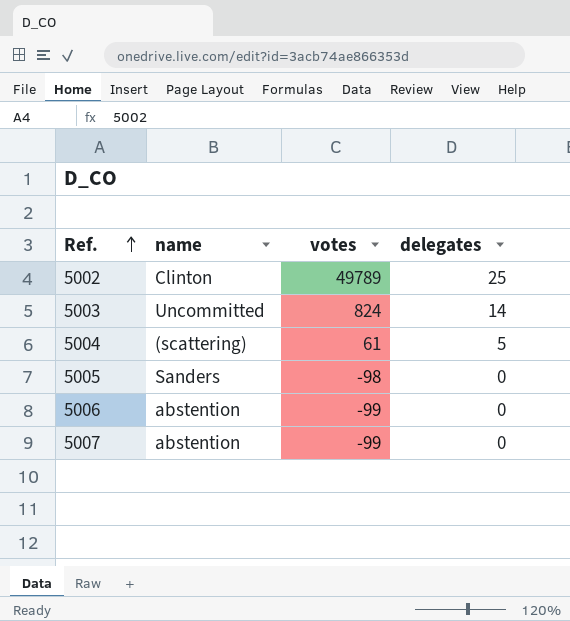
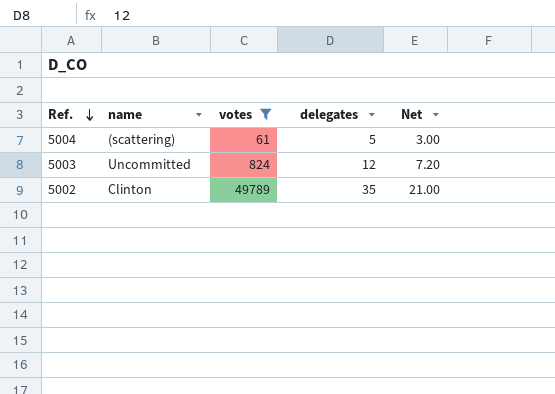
filter: none -> votes >= 61
row order: Ref. ascending -> Ref. descending
column Net | formula: none -> [delegates] * 0.6
5003 | delegates: 14 -> 12
5002 | delegates: 25 -> 35

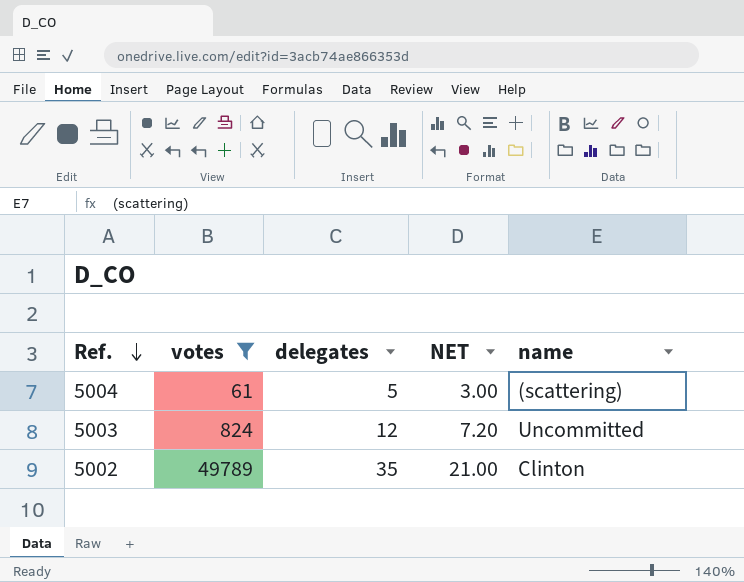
column name: Net -> NET
column name | position: 2 -> 5

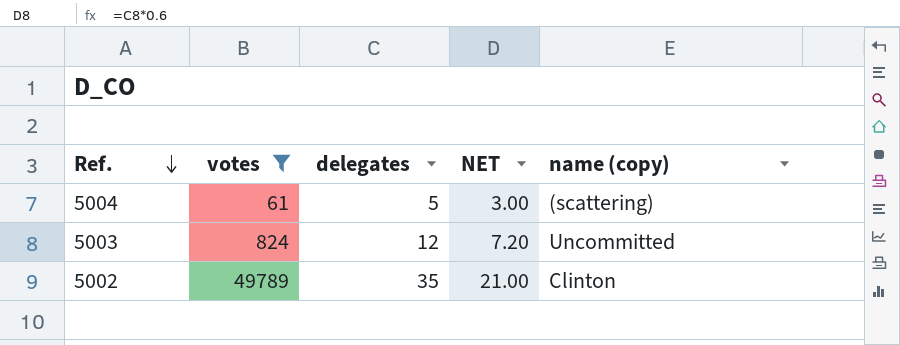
column name: name -> name (copy)

